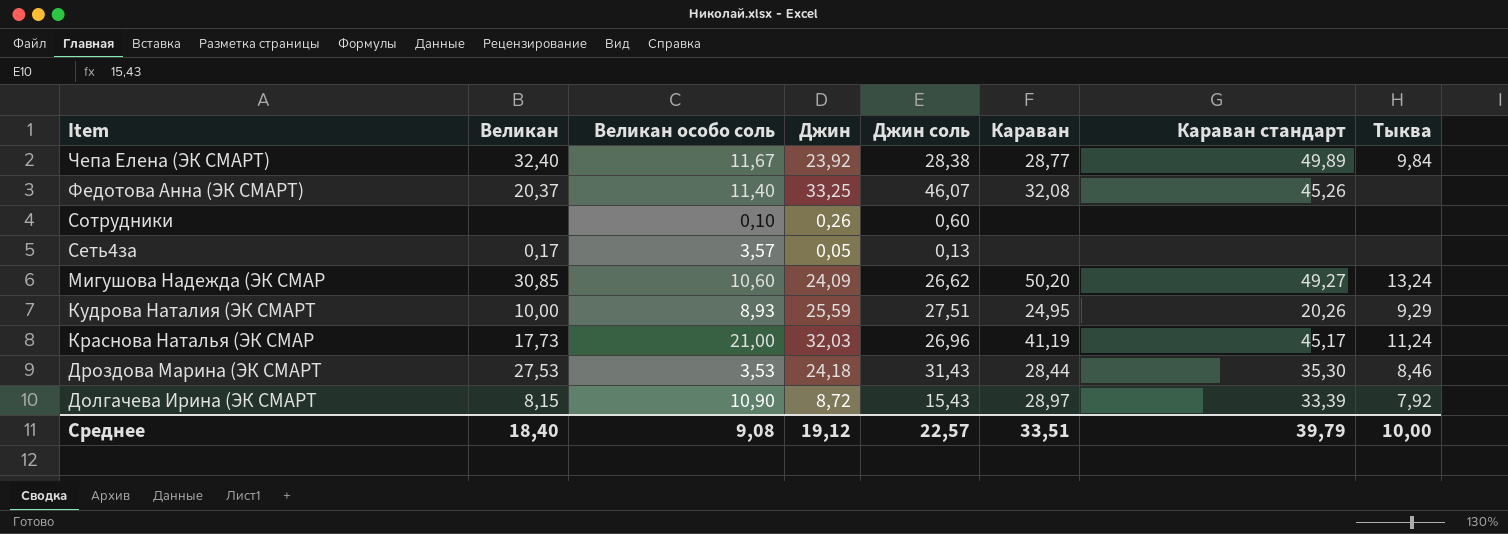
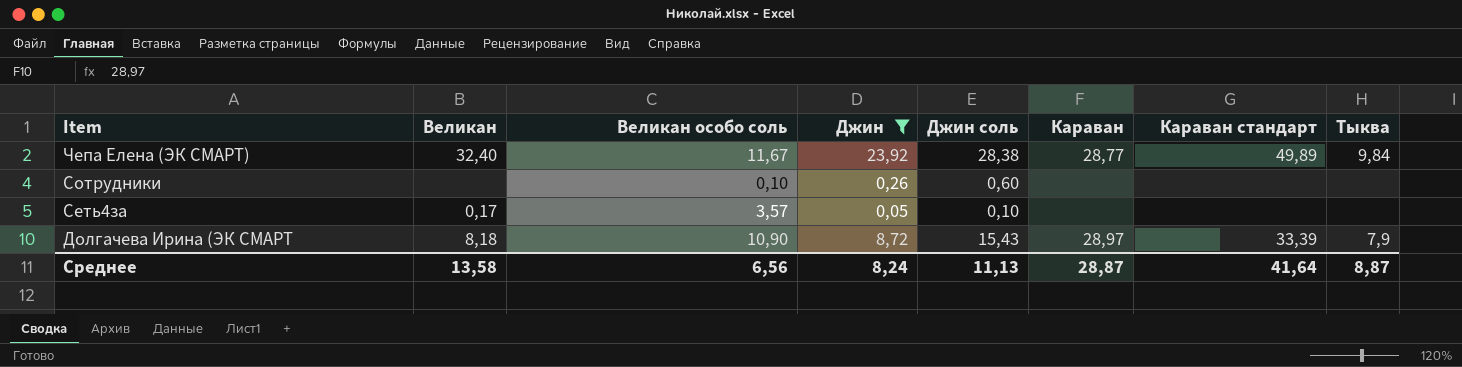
filter: none -> Джин <= 23,92
Сеть4за | Джин соль: 0,13 -> 0,10
Долгачева Ирина (ЭК СМАРТ | Великан: 8,15 -> 8,18
Долгачева Ирина (ЭК СМАРТ | Тыква: 7,92 -> 7,9
Среднее | Великан: 18,40 -> 13,58
Среднее | Великан особо соль: 9,08 -> 6,56
Среднее | Джин: 19,12 -> 8,24
Среднее | Джин соль: 22,57 -> 11,13
Среднее | Караван: 33,51 -> 28,87
Среднее | Караван стандарт: 39,79 -> 41,64
Среднее | Тыква: 10,00 -> 8,87

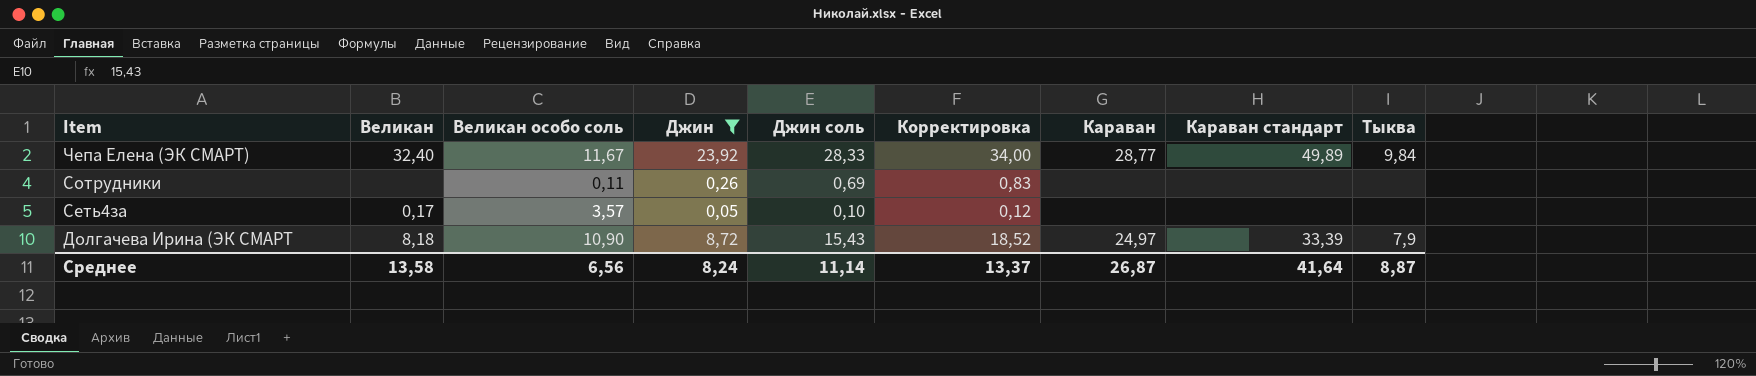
column Корректировка | formula: none -> [Джин соль] * 1,2
Чепа Елена (ЭК СМАРТ) | Джин соль: 28,38 -> 28,33
Сотрудники | Великан особо соль: 0,10 -> 0,11
Сотрудники | Джин соль: 0,60 -> 0,69
Долгачева Ирина (ЭК СМАРТ | Караван: 28,97 -> 24,97
Среднее | Джин соль: 11,13 -> 11,14
Среднее | Караван: 28,87 -> 26,87

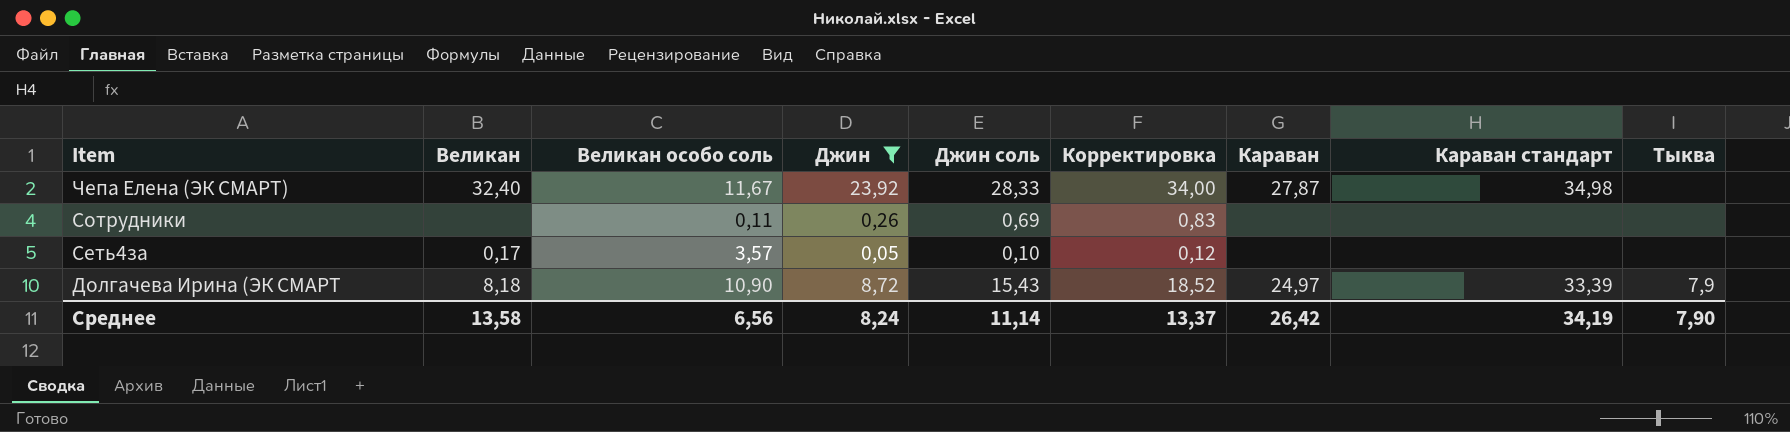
Чепа Елена (ЭК СМАРТ) | Караван: 28,77 -> 27,87
Чепа Елена (ЭК СМАРТ) | Караван стандарт: 49,89 -> 34,98
Чепа Елена (ЭК СМАРТ) | Тыква: 9,84 -> none
Среднее | Караван: 26,87 -> 26,42
Среднее | Караван стандарт: 41,64 -> 34,19
Среднее | Тыква: 8,87 -> 7,90

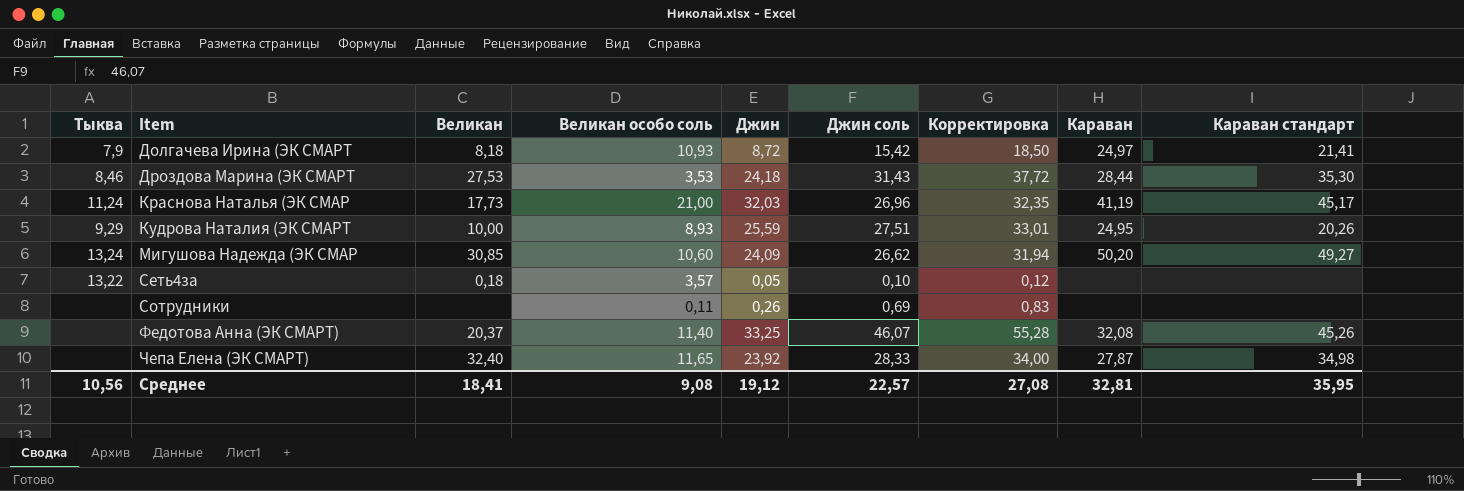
filter: Джин <= 23,92 -> none
row order: Item descending -> Item ascending
column Тыква | position: 9 -> 1
Долгачева Ирина (ЭК СМАРТ | Великан особо соль: 10,90 -> 10,93
Долгачева Ирина (ЭК СМАРТ | Джин соль: 15,43 -> 15,42
Долгачева Ирина (ЭК СМАРТ | Корректировка: 18,52 -> 18,50
Долгачева Ирина (ЭК СМАРТ | Караван стандарт: 33,39 -> 21,41
Сеть4за | Тыква: none -> 13,22
Сеть4за | Великан: 0,17 -> 0,18
Чепа Елена (ЭК СМАРТ) | Великан особо соль: 11,67 -> 11,65
Среднее | Тыква: 7,90 -> 10,56
Среднее | Великан: 13,58 -> 18,41
Среднее | Великан особо соль: 6,56 -> 9,08
Среднее | Джин: 8,24 -> 19,12
Среднее | Джин соль: 11,14 -> 22,57
Среднее | Корректировка: 13,37 -> 27,08
Среднее | Караван: 26,42 -> 32,81
Среднее | Караван стандарт: 34,19 -> 35,95

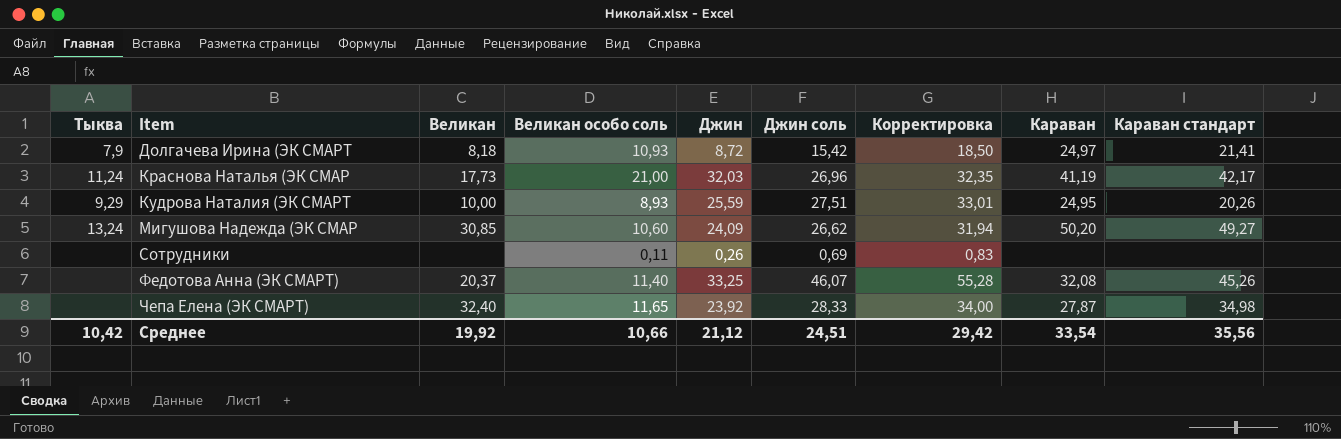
row Дроздова Марина (ЭК СМАРТ: 8,46 | 27,53 | 3,53 | 24,18 | 31,43 | 37,72 | 28,44 | 35,30 -> none
row Сеть4за: 13,22 | 0,18 | 3,57 | 0,05 | 0,10 | 0,12 | none | none -> none
Краснова Наталья (ЭК СМАР | Караван стандарт: 45,17 -> 42,17
Среднее | Тыква: 10,56 -> 10,42
Среднее | Великан: 18,41 -> 19,92
Среднее | Великан особо соль: 9,08 -> 10,66
Среднее | Джин: 19,12 -> 21,12
Среднее | Джин соль: 22,57 -> 24,51
Среднее | Корректировка: 27,08 -> 29,42
Среднее | Караван: 32,81 -> 33,54
Среднее | Караван стандарт: 35,95 -> 35,56

